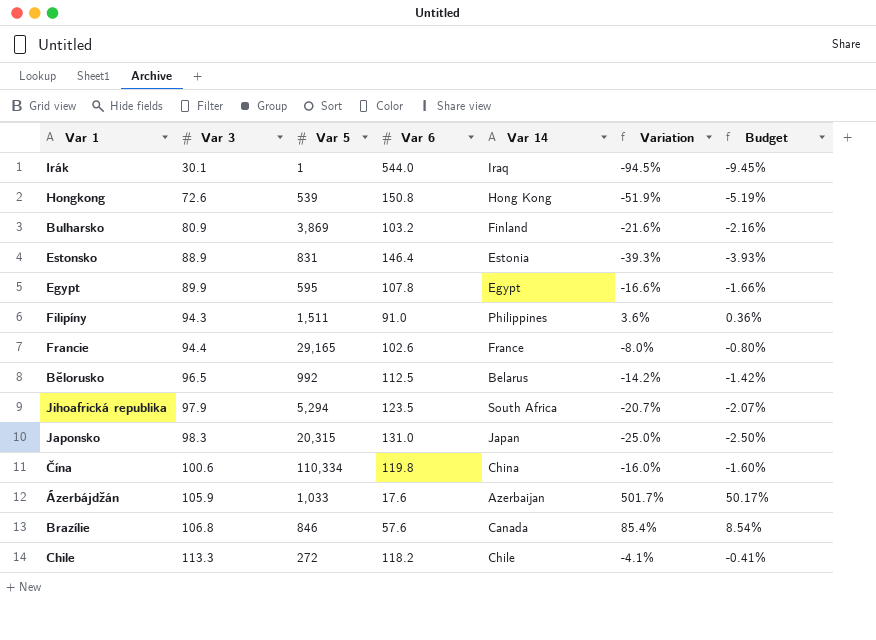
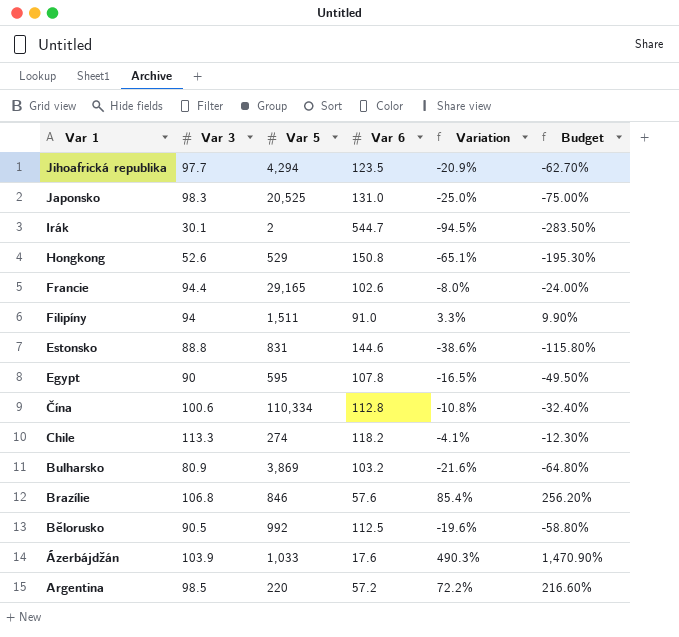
row order: Var 3 ascending -> Var 1 descending
column Var 14 | position: 5 -> none
column Budget | formula: [Variation] * 0.1 -> [Variation] * 3
Jihoafrická republika | Var 3: 97.9 -> 97.7
Jihoafrická republika | Var 5: 5,294 -> 4,294
Jihoafrická republika | Variation: -20.7% -> -20.9%
Japonsko | Var 5: 20,315 -> 20,525
Irák | Var 5: 1 -> 2
Irák | Var 6: 544.0 -> 544.7
Hongkong | Var 3: 72.6 -> 52.6
Hongkong | Var 5: 539 -> 529
Hongkong | Variation: -51.9% -> -65.1%
Filipíny | Var 3: 94.3 -> 94
Filipíny | Variation: 3.6% -> 3.3%
Estonsko | Var 3: 88.9 -> 88.8
Estonsko | Var 6: 146.4 -> 144.6
Estonsko | Variation: -39.3% -> -38.6%
Egypt | Var 3: 89.9 -> 90
Egypt | Variation: -16.6% -> -16.5%
Čína | Var 6: 119.8 -> 112.8
Čína | Variation: -16.0% -> -10.8%
Chile | Var 5: 272 -> 274
Bělorusko | Var 3: 96.5 -> 90.5
Bělorusko | Variation: -14.2% -> -19.6%
Ázerbájdžán | Var 3: 105.9 -> 103.9
Ázerbájdžán | Variation: 501.7% -> 490.3%
row Argentina: none -> 98.5 | 220 | 57.2 | 72.2% | 216.60%

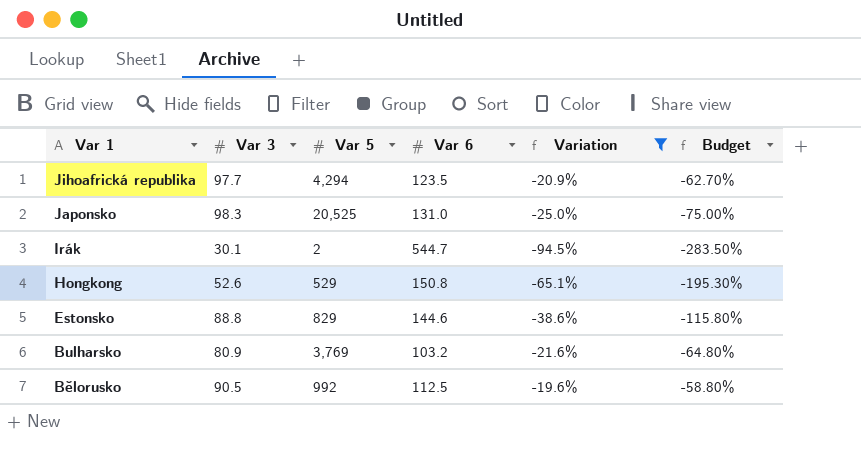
filter: none -> Variation <= -19.6%
Estonsko | Var 5: 831 -> 829
Bulharsko | Var 5: 3,869 -> 3,769

